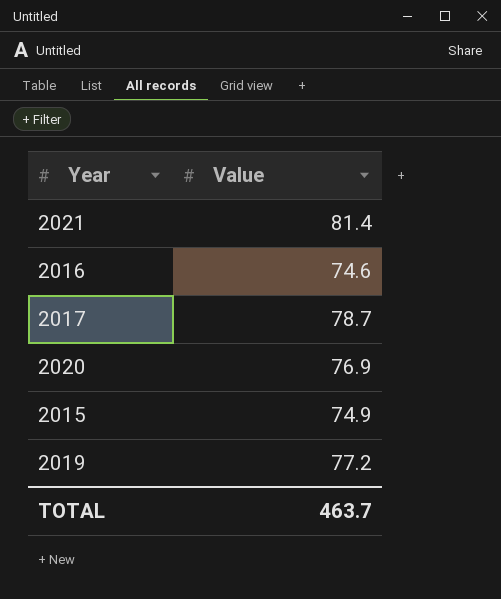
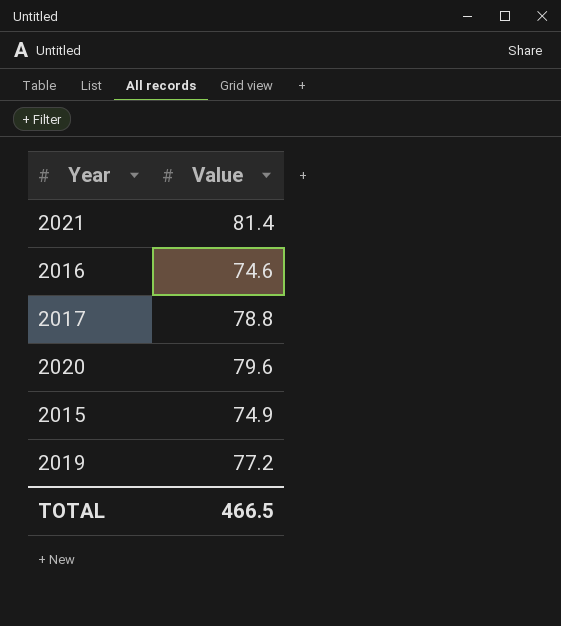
2017 | Value: 78.7 -> 78.8
2020 | Value: 76.9 -> 79.6
TOTAL | Value: 463.7 -> 466.5

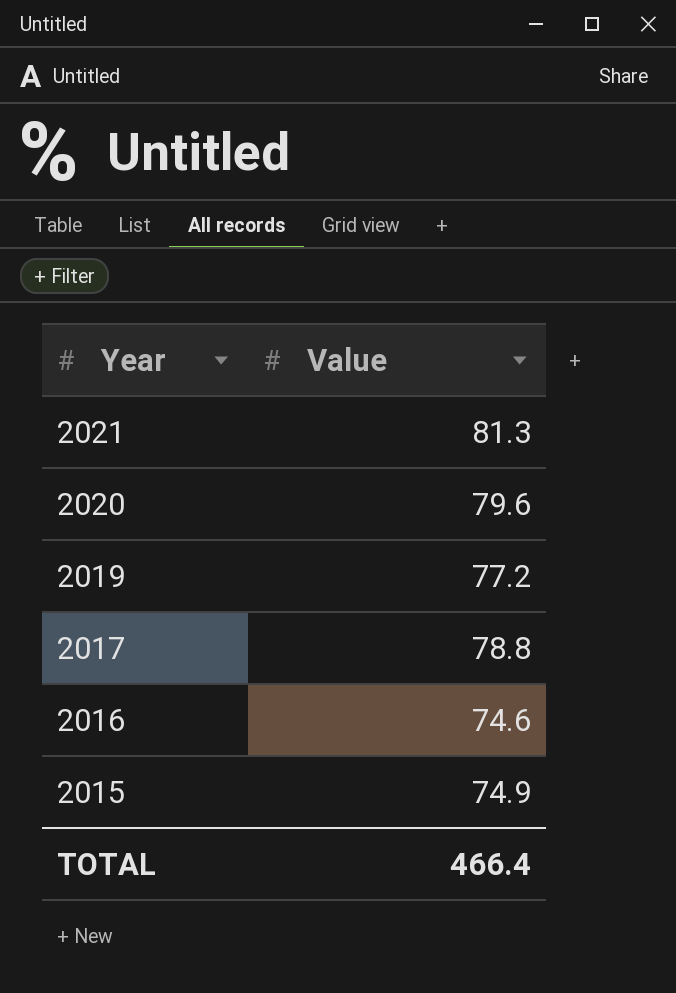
row order: none -> Year descending
2021 | Value: 81.4 -> 81.3
TOTAL | Value: 466.5 -> 466.4

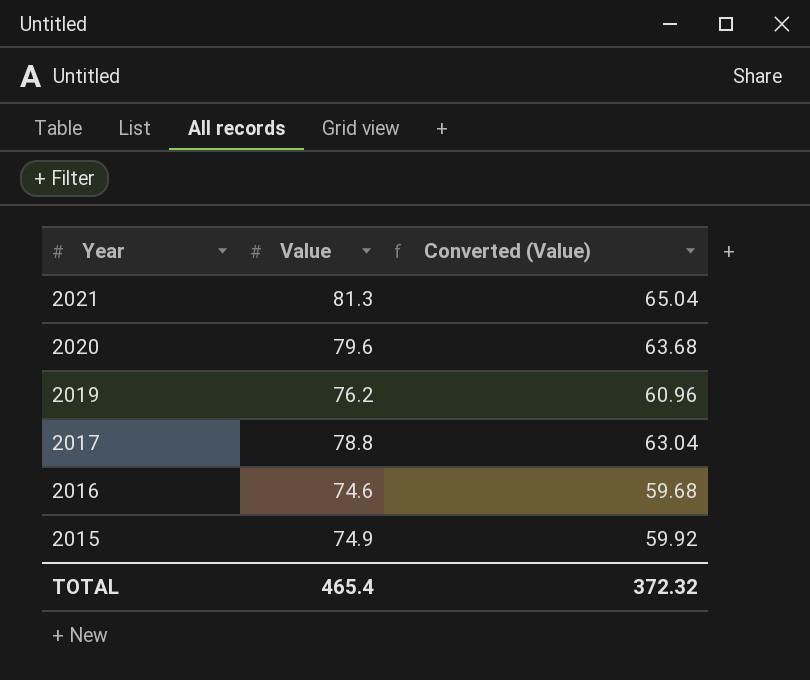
column Converted (Value) | formula: none -> [Value] * 0.8
2019 | Value: 77.2 -> 76.2
TOTAL | Value: 466.4 -> 465.4

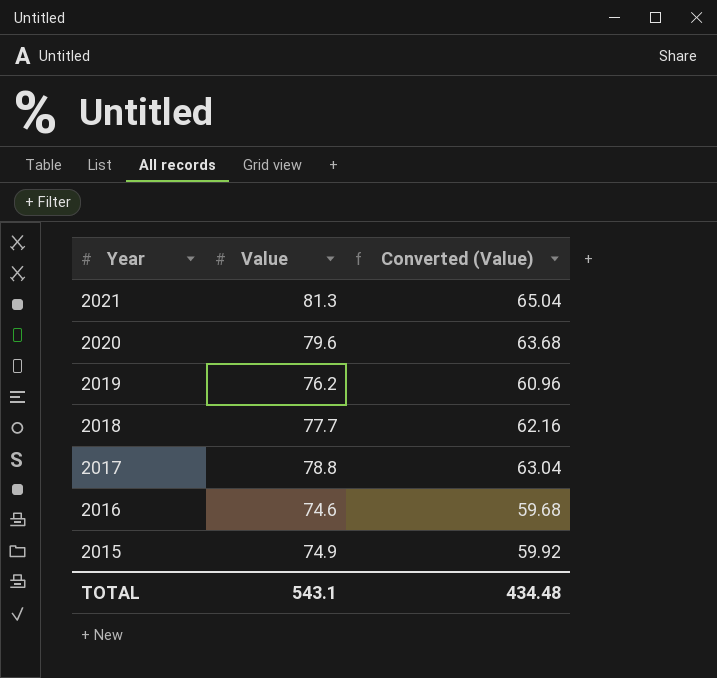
row 2018: none -> 77.7 | 62.16
TOTAL | Value: 465.4 -> 543.1
TOTAL | Converted (Value): 372.32 -> 434.48

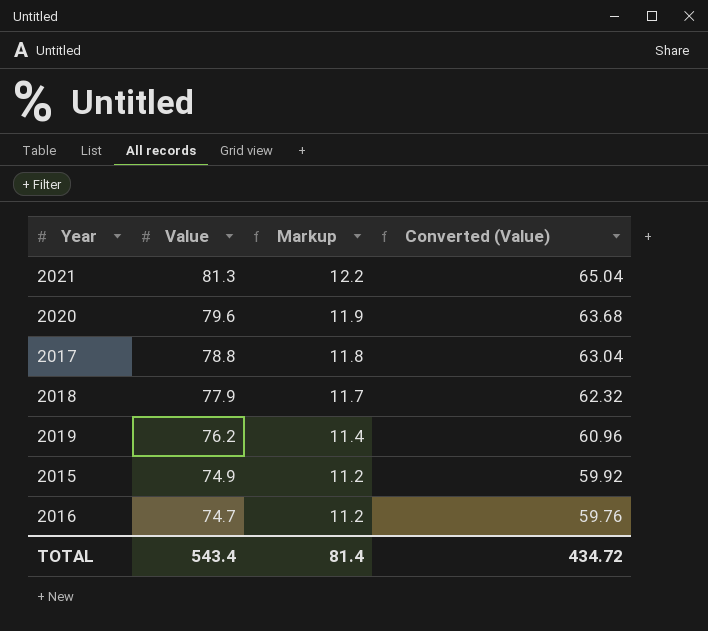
row order: Year descending -> Value descending
column Markup | formula: none -> [Value] * 0.15
2018 | Value: 77.7 -> 77.9
2018 | Converted (Value): 62.16 -> 62.32
2016 | Value: 74.6 -> 74.7
2016 | Converted (Value): 59.68 -> 59.76
TOTAL | Value: 543.1 -> 543.4
TOTAL | Converted (Value): 434.48 -> 434.72

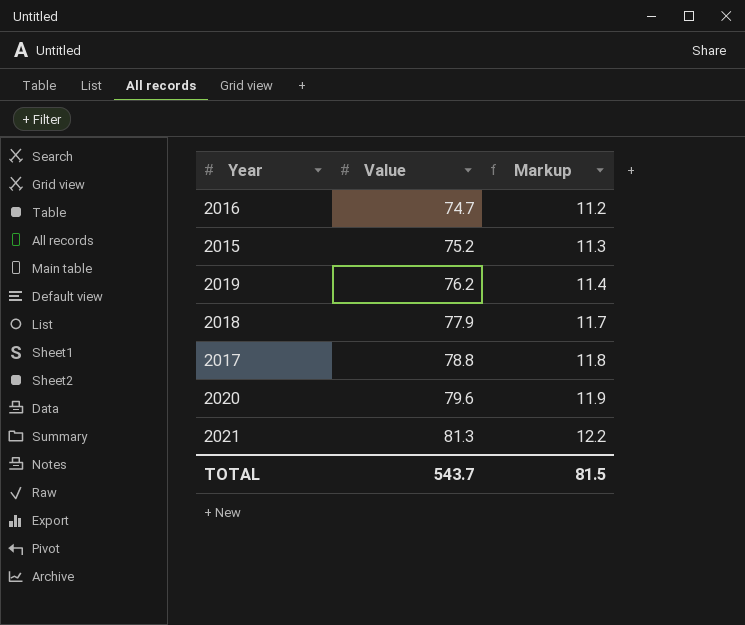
row order: Value descending -> Value ascending
column Converted (Value) | formula: [Value] * 0.8 -> none
2015 | Value: 74.9 -> 75.2
2015 | Markup: 11.2 -> 11.3
TOTAL | Value: 543.4 -> 543.7
TOTAL | Markup: 81.4 -> 81.5

